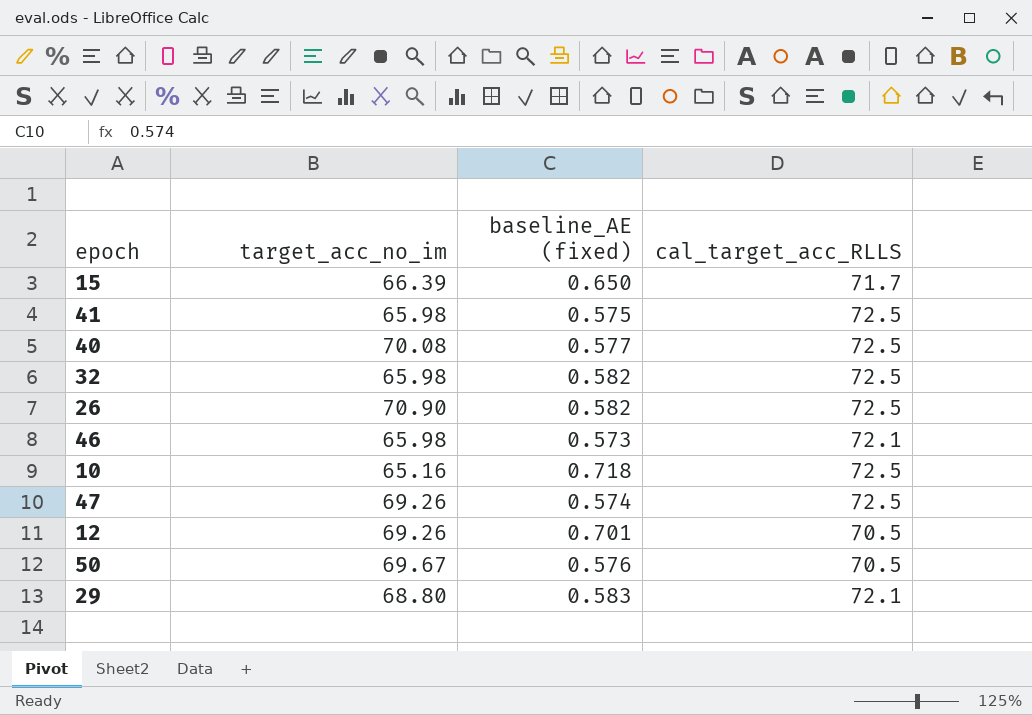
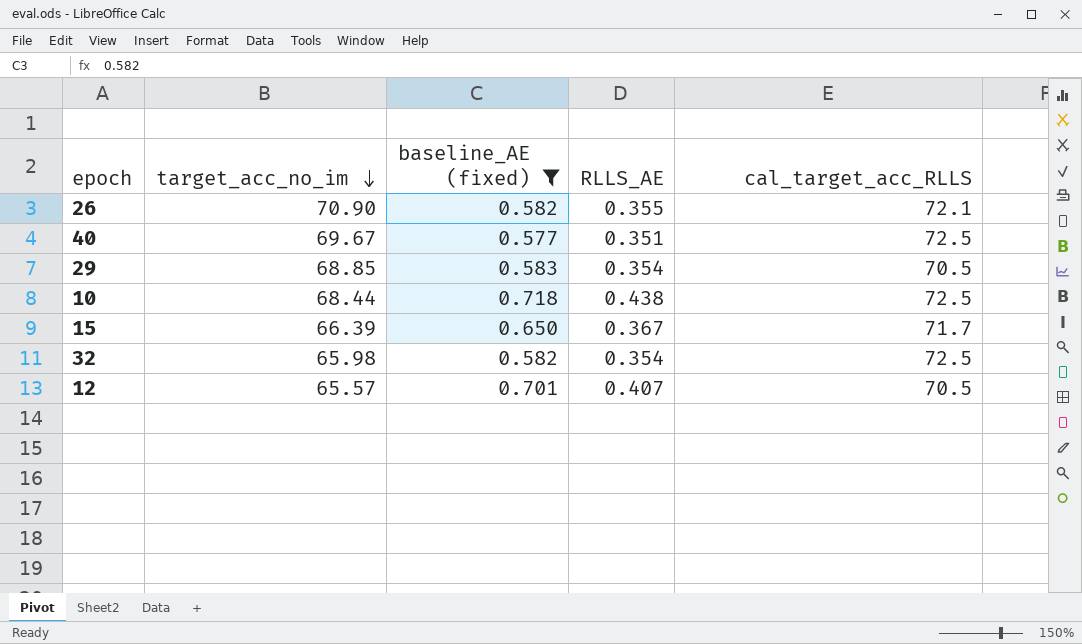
filter: none -> baseline_AE (fixed) >= 0.577
row order: none -> target_acc_no_im descending
column RLLS_AE | position: none -> 4
26 | cal_target_acc_RLLS: 72.5 -> 72.1
40 | target_acc_no_im: 70.08 -> 69.67
29 | target_acc_no_im: 68.80 -> 68.85
29 | cal_target_acc_RLLS: 72.1 -> 70.5
10 | target_acc_no_im: 65.16 -> 68.44
12 | target_acc_no_im: 69.26 -> 65.57

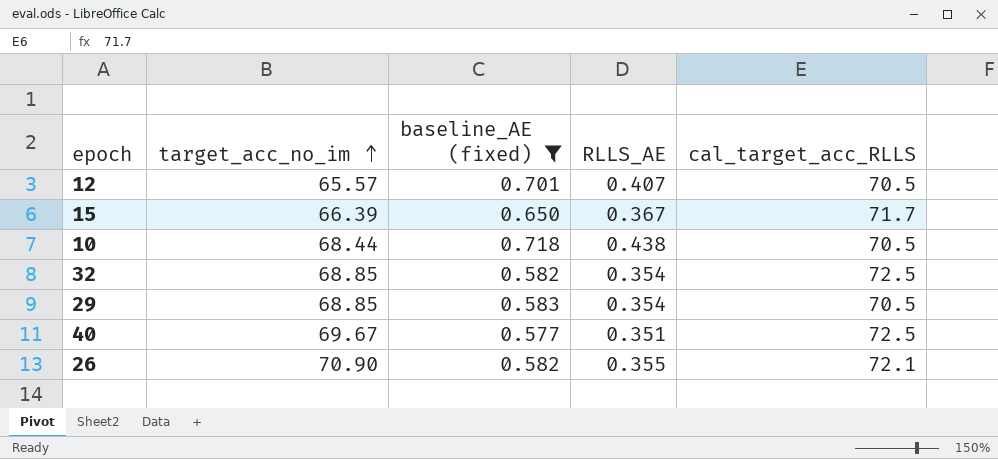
row order: target_acc_no_im descending -> target_acc_no_im ascending
10 | cal_target_acc_RLLS: 72.5 -> 70.5
32 | target_acc_no_im: 65.98 -> 68.85

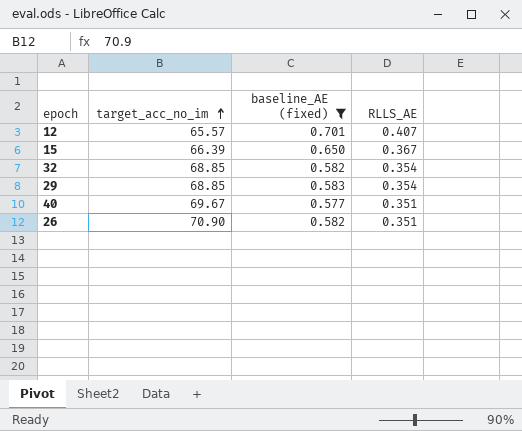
column cal_target_acc_RLLS | position: 5 -> none
row 10: 68.44 | 0.718 | 0.438 | 70.5 -> none
26 | RLLS_AE: 0.355 -> 0.351

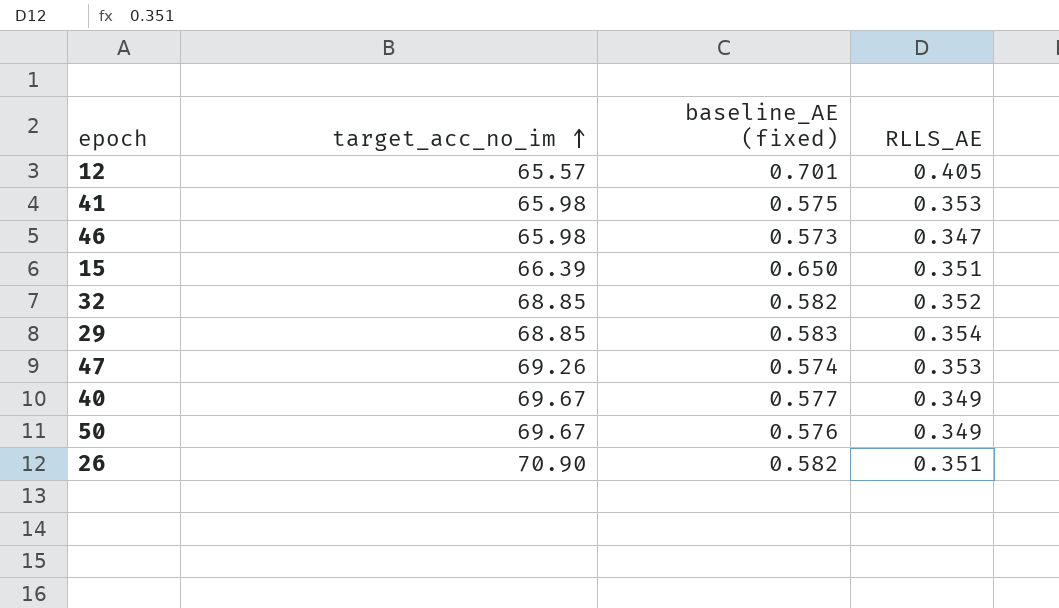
filter: baseline_AE (fixed) >= 0.577 -> none
12 | RLLS_AE: 0.407 -> 0.405
15 | RLLS_AE: 0.367 -> 0.351
32 | RLLS_AE: 0.354 -> 0.352
40 | RLLS_AE: 0.351 -> 0.349

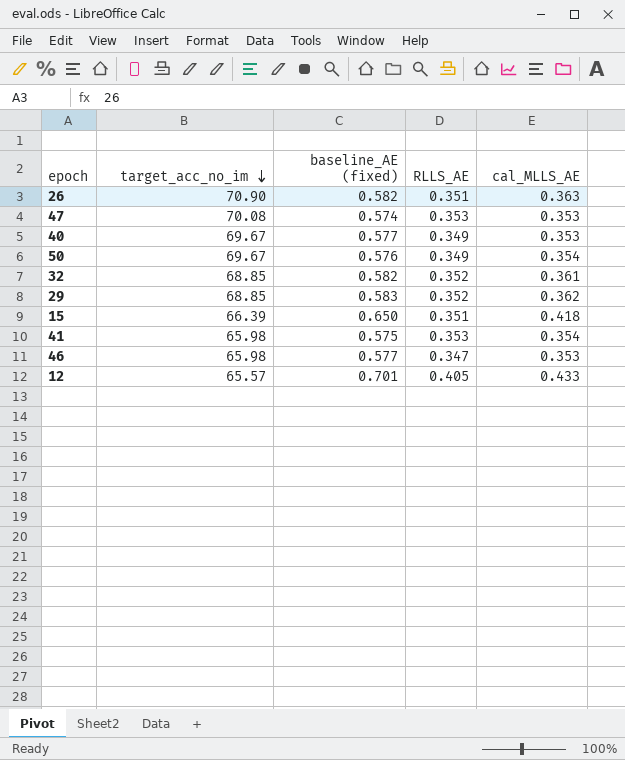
row order: target_acc_no_im ascending -> target_acc_no_im descending
column cal_MLLS_AE | position: none -> 5
47 | target_acc_no_im: 69.26 -> 70.08
29 | RLLS_AE: 0.354 -> 0.352
46 | baseline_AE (fixed): 0.573 -> 0.577

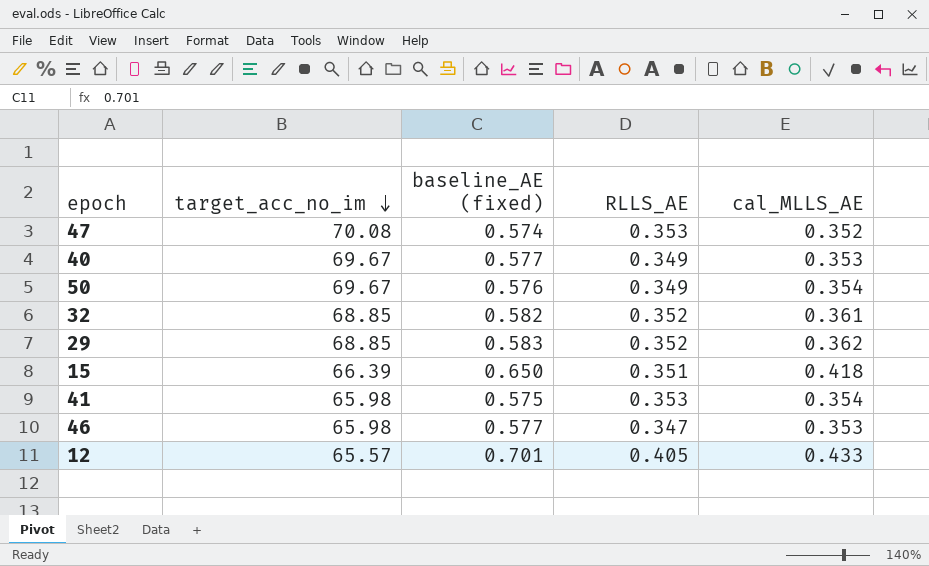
row 26: 70.90 | 0.582 | 0.351 | 0.363 -> none
47 | cal_MLLS_AE: 0.353 -> 0.352

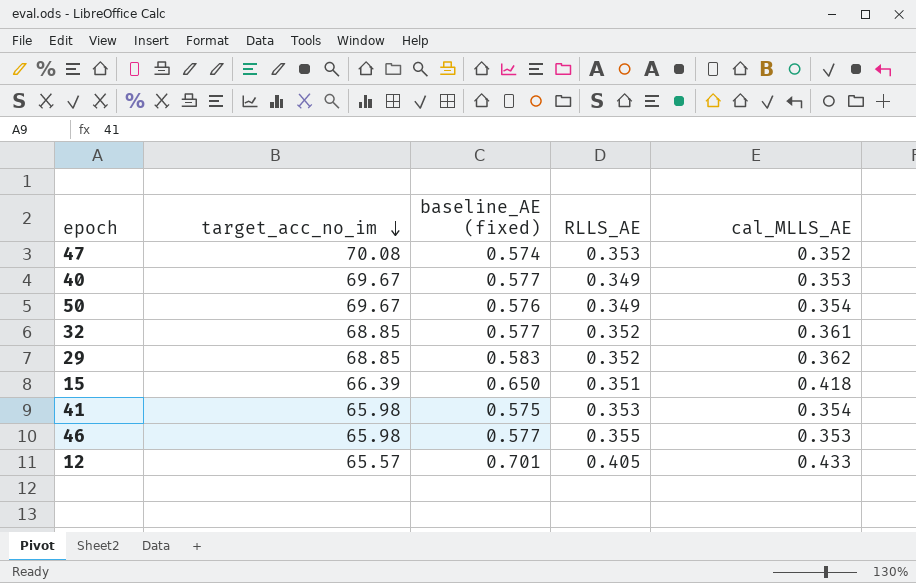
32 | baseline_AE (fixed): 0.582 -> 0.577
46 | RLLS_AE: 0.347 -> 0.355

